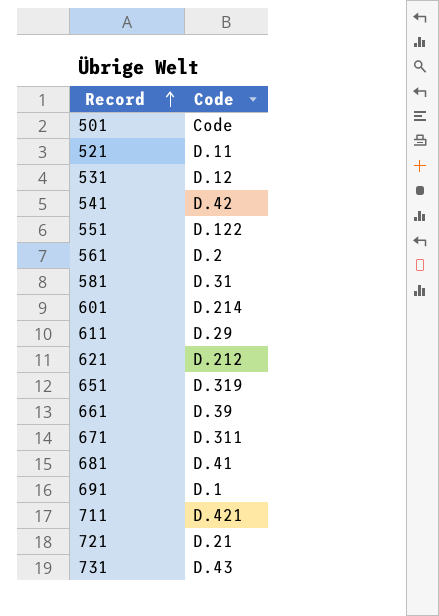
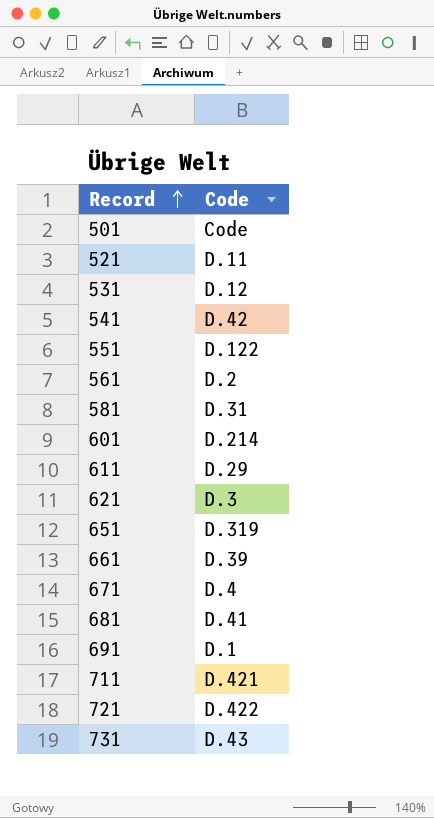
621 | Code: D.212 -> D.3
671 | Code: D.311 -> D.4
721 | Code: D.21 -> D.422

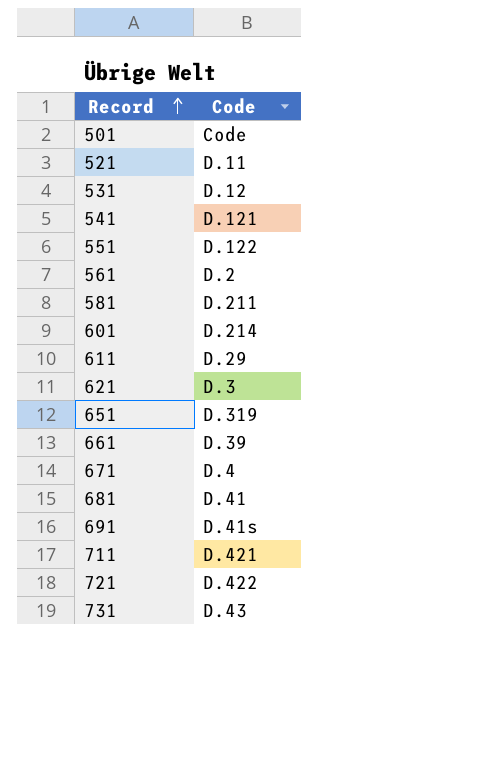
541 | Code: D.42 -> D.121
581 | Code: D.31 -> D.211
691 | Code: D.1 -> D.41s

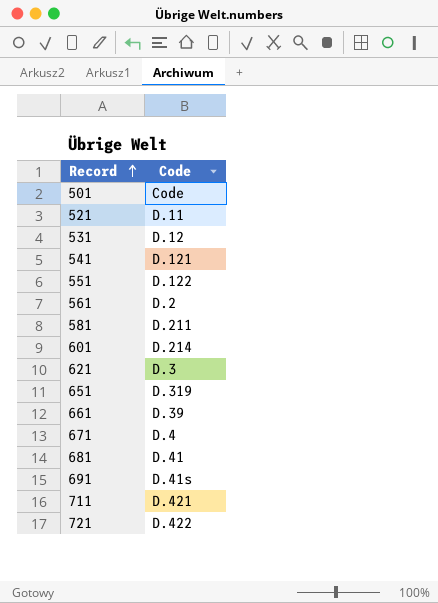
row 611: D.29 -> none
row 731: D.43 -> none

